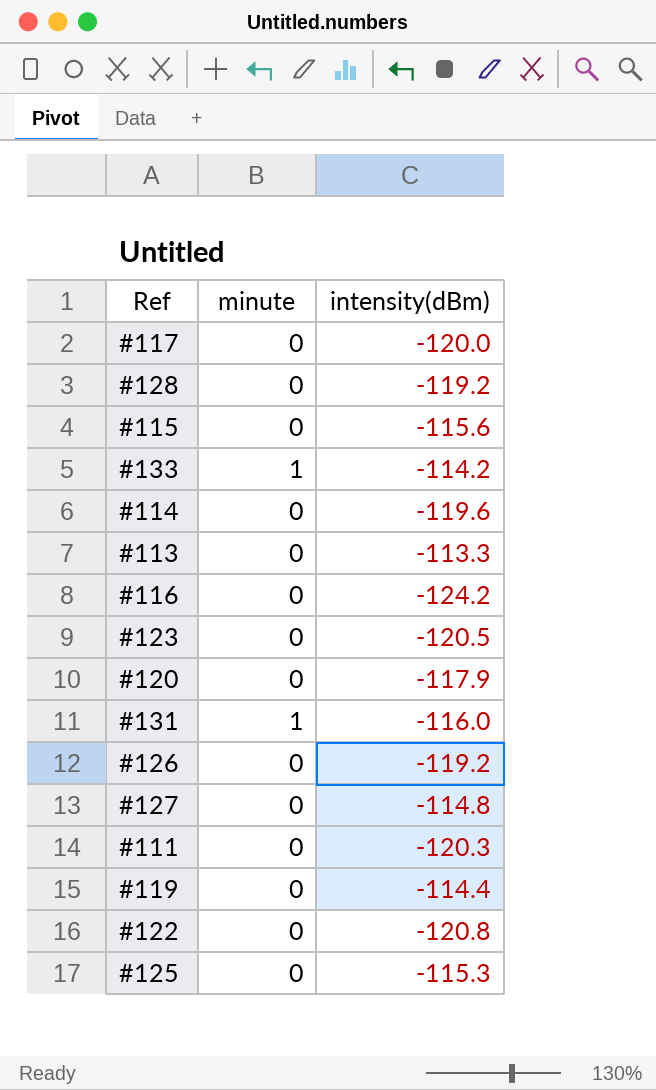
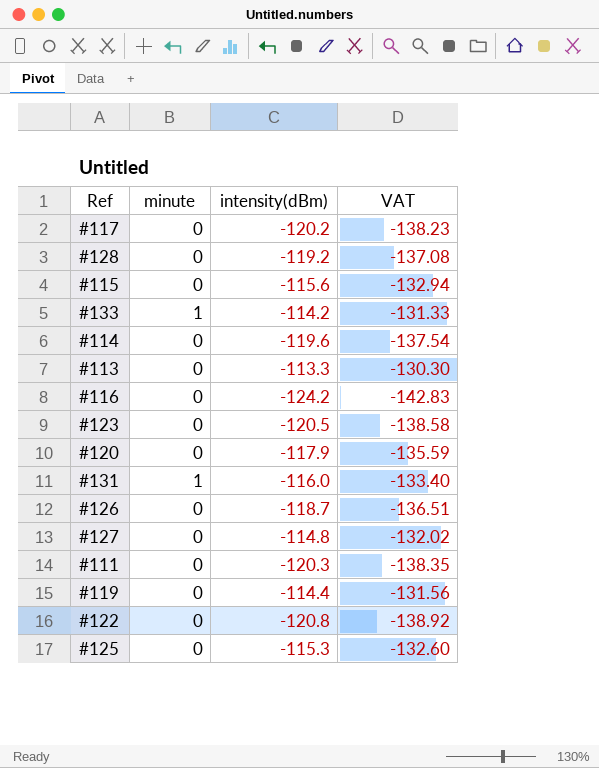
column VAT | formula: none -> [intensity(dBm)] * 1.15
#117 | intensity(dBm): -120.0 -> -120.2
#126 | intensity(dBm): -119.2 -> -118.7

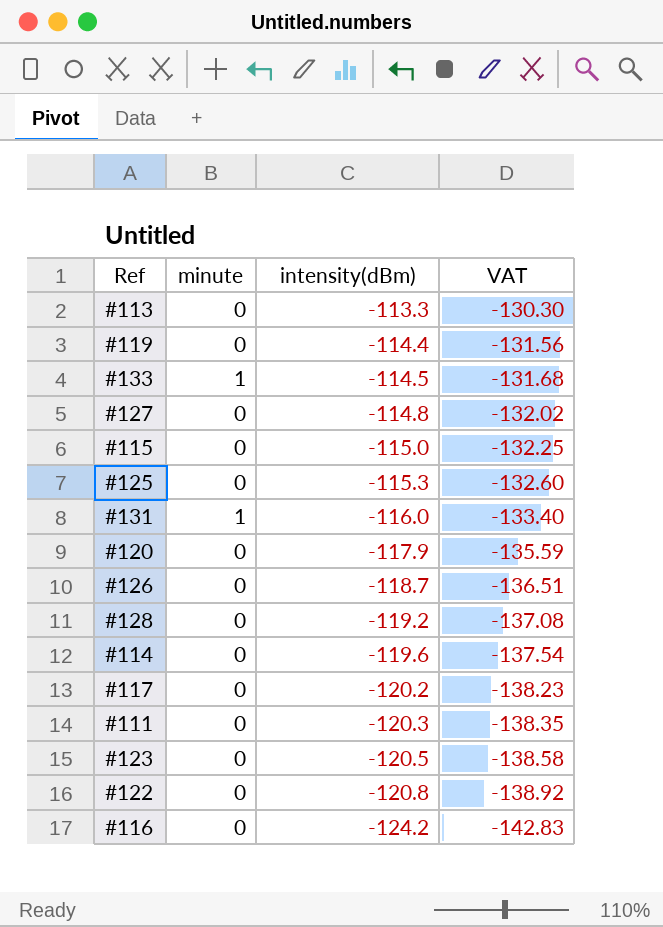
row order: none -> intensity(dBm) descending
#133 | intensity(dBm): -114.2 -> -114.5
#133 | VAT: -131.33 -> -131.68
#115 | intensity(dBm): -115.6 -> -115.0
#115 | VAT: -132.94 -> -132.25

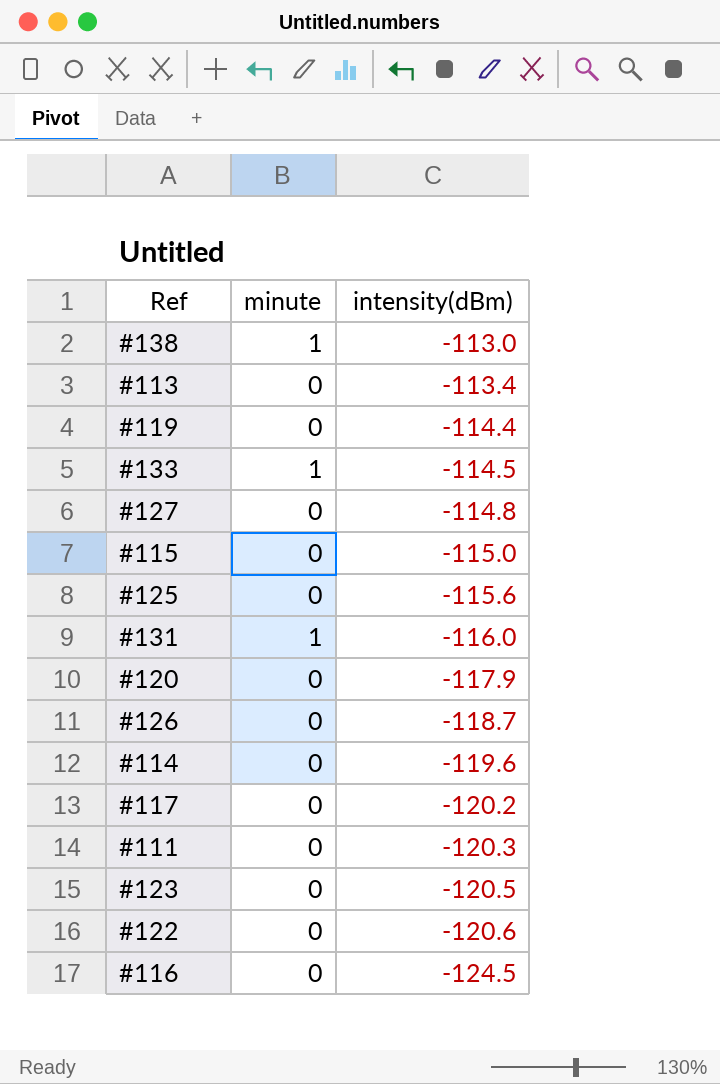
column VAT | formula: [intensity(dBm)] * 1.15 -> none
row #128: 0 | -119.2 | -137.08 -> none
row #138: none -> 1 | -113.0
#113 | intensity(dBm): -113.3 -> -113.4
#125 | intensity(dBm): -115.3 -> -115.6
#122 | intensity(dBm): -120.8 -> -120.6
#116 | intensity(dBm): -124.2 -> -124.5

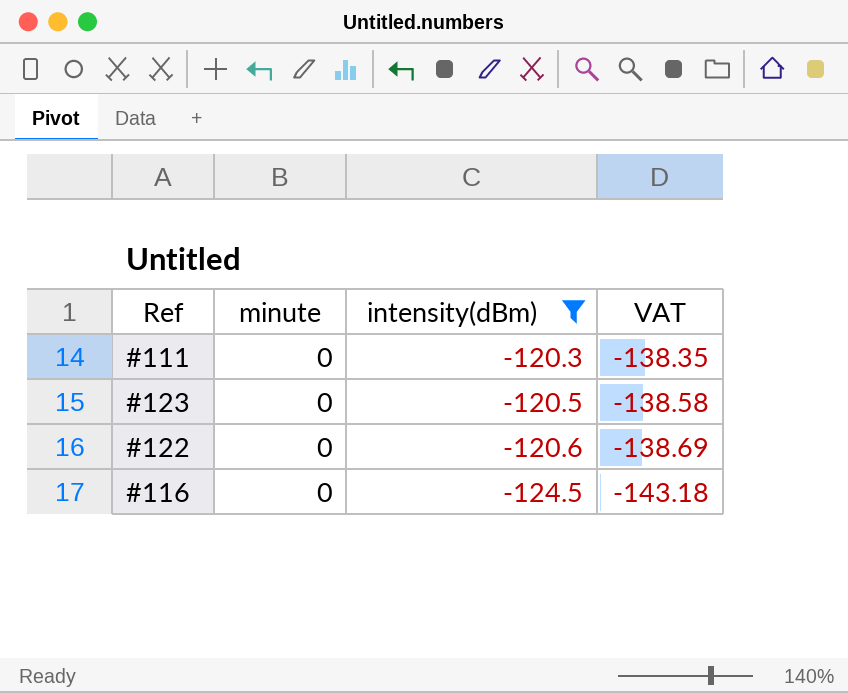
filter: none -> intensity(dBm) <= -120.3
column VAT | formula: none -> [intensity(dBm)] * 1.15

